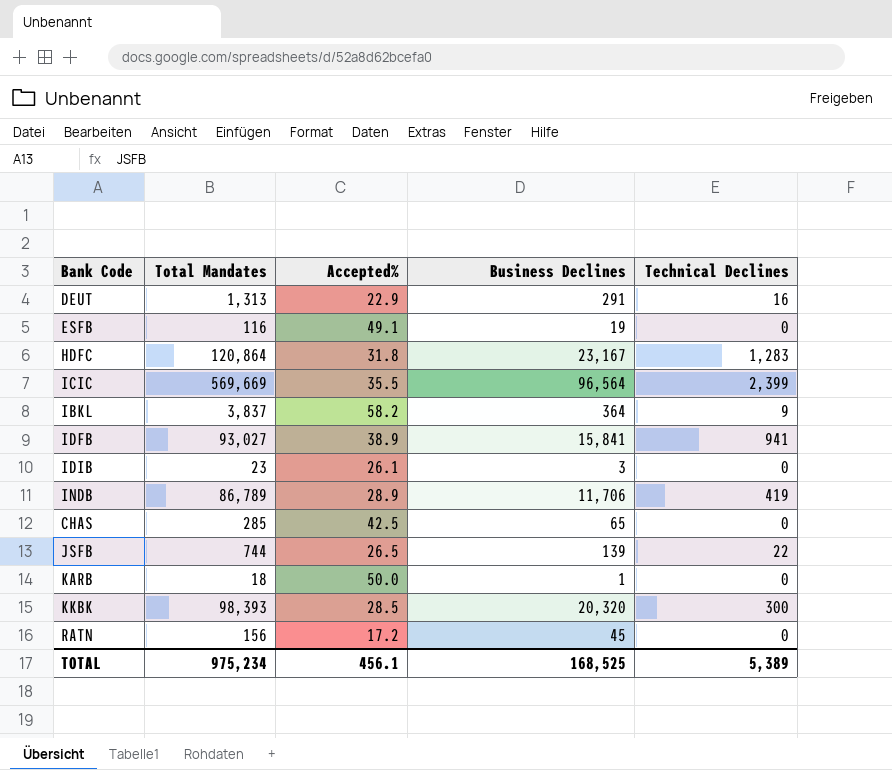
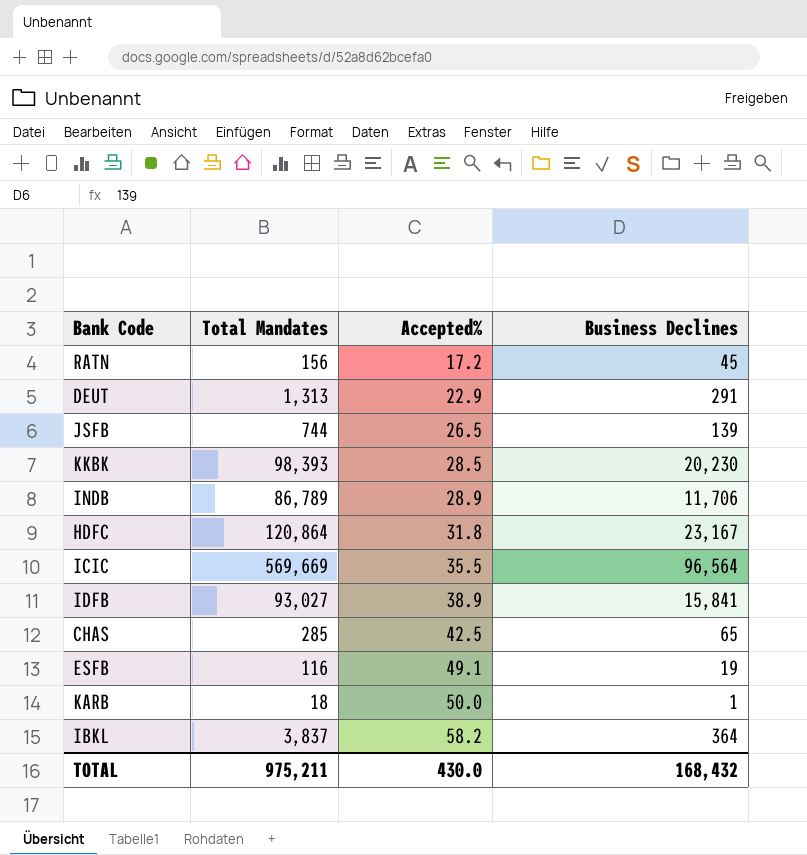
row order: none -> Accepted% ascending
column Technical Declines | position: 5 -> none
row IDIB: 23 | 26.1 | 3 | 0 -> none
KKBK | Business Declines: 20,320 -> 20,230
TOTAL | Total Mandates: 975,234 -> 975,211
TOTAL | Accepted%: 456.1 -> 430.0
TOTAL | Business Declines: 168,525 -> 168,432

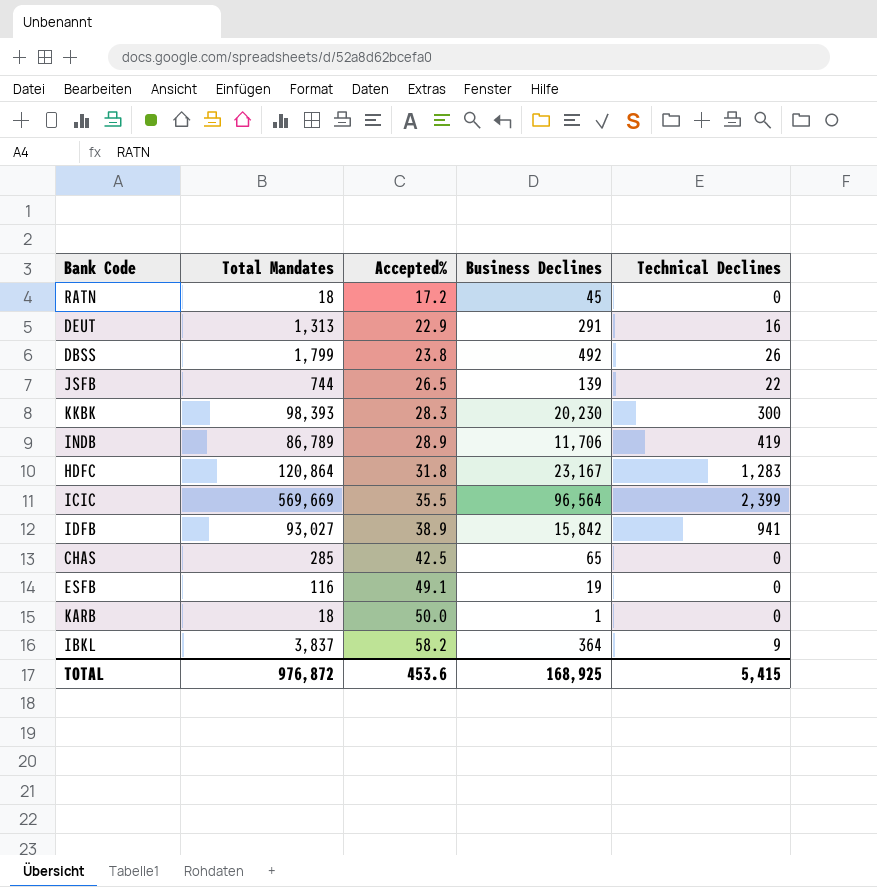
column Technical Declines | position: none -> 5
RATN | Total Mandates: 156 -> 18
row DBSS: none -> 1,799 | 23.8 | 492 | 26
KKBK | Accepted%: 28.5 -> 28.3
IDFB | Business Declines: 15,841 -> 15,842
TOTAL | Total Mandates: 975,211 -> 976,872
TOTAL | Accepted%: 430.0 -> 453.6
TOTAL | Business Declines: 168,432 -> 168,925

